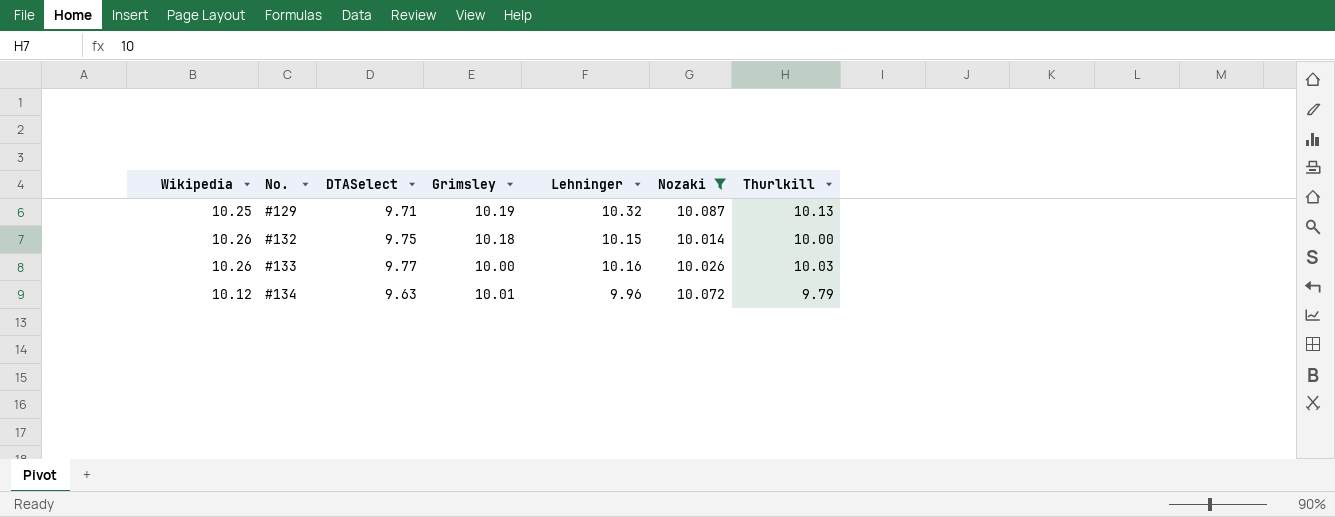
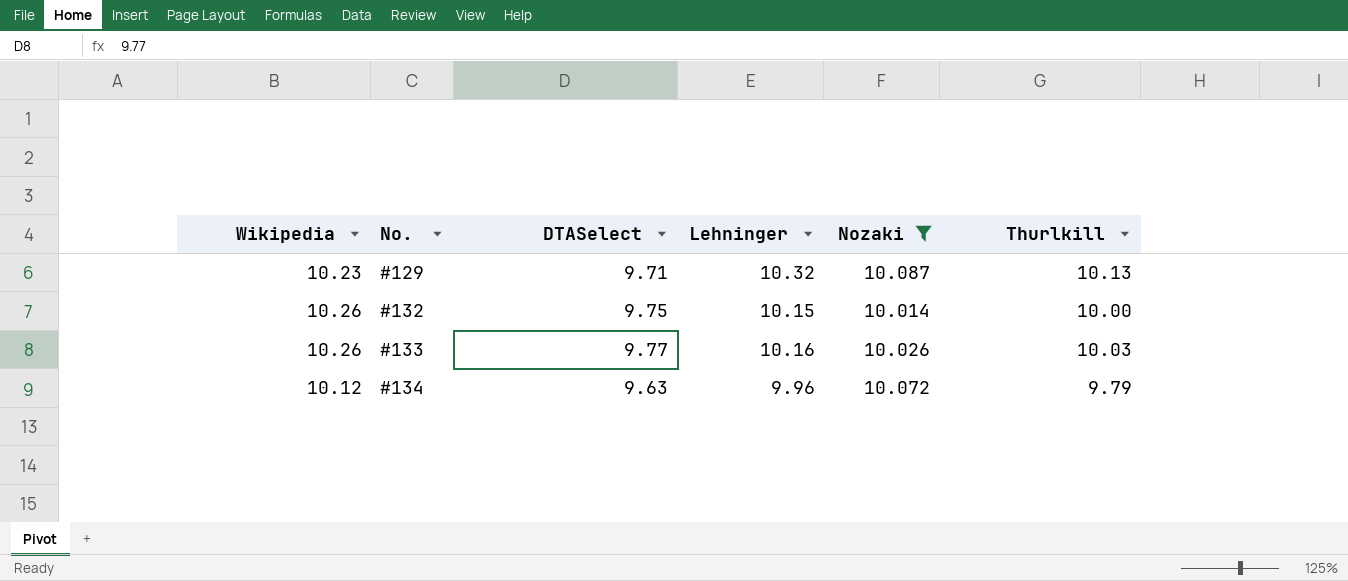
column Grimsley | position: 4 -> none
#129 | Wikipedia: 10.25 -> 10.23

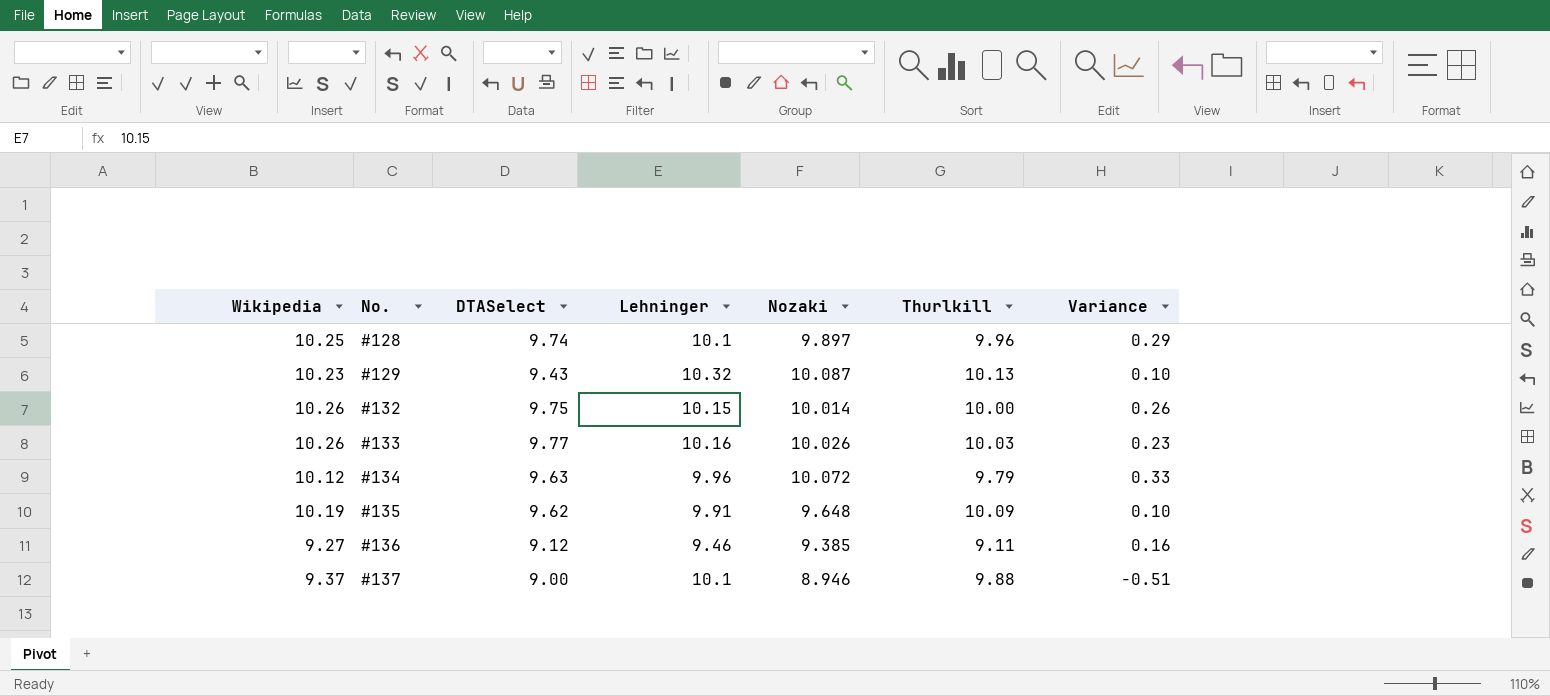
filter: Nozaki >= 10.014 -> none
column Variance | formula: none -> [Wikipedia] - [Thurlkill]
#129 | DTASelect: 9.71 -> 9.43

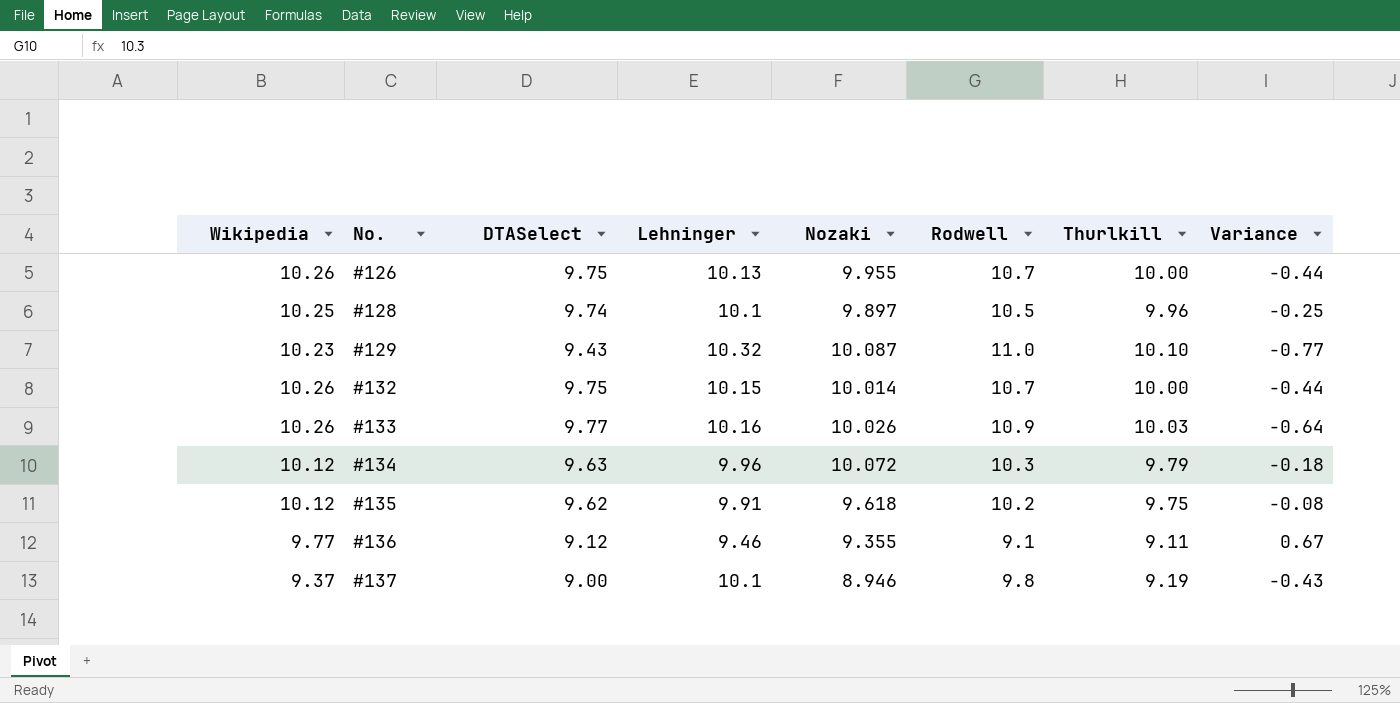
column Rodwell | position: none -> 6
column Variance | formula: [Wikipedia] - [Thurlkill] -> [Wikipedia] - [Rodwell]
row #126: none -> 10.26 | 9.75 | 10.13 | 9.955 | 10.7 | 10.00 | -0.44
#129 | Thurlkill: 10.13 -> 10.10
#135 | Wikipedia: 10.19 -> 10.12
#135 | Nozaki: 9.648 -> 9.618
#135 | Thurlkill: 10.09 -> 9.75
#136 | Wikipedia: 9.27 -> 9.77
#136 | Nozaki: 9.385 -> 9.355
#137 | Thurlkill: 9.88 -> 9.19

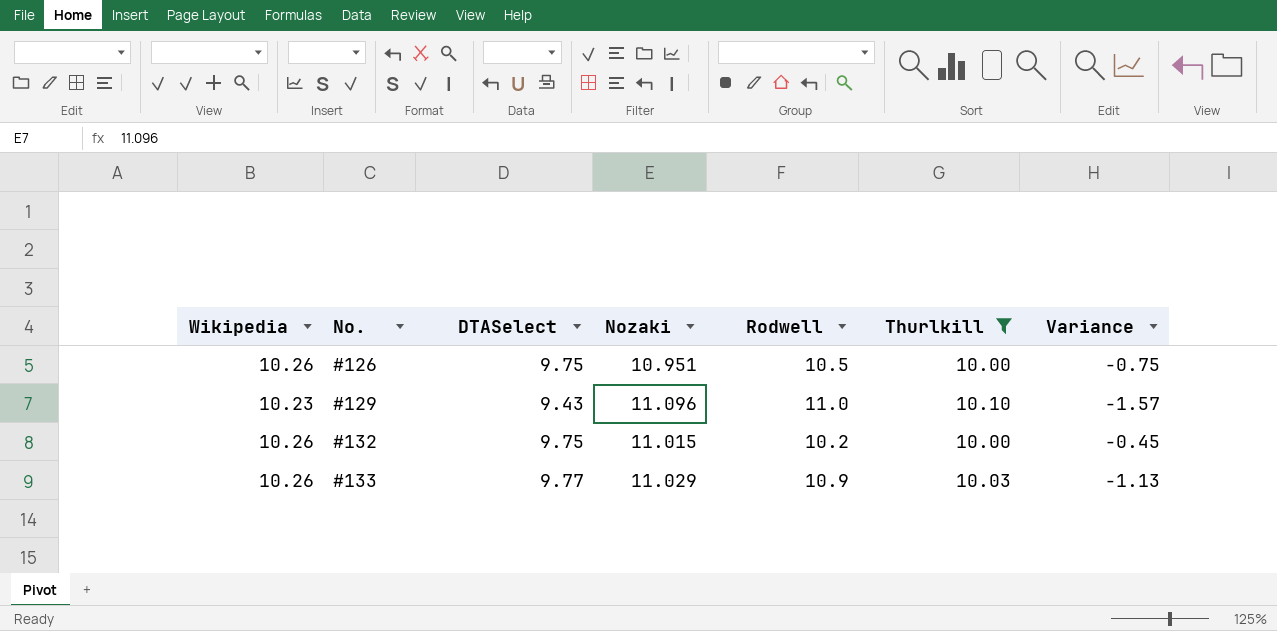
filter: none -> Thurlkill >= 10.00
column Lehninger | position: 4 -> none
column Variance | formula: [Wikipedia] - [Rodwell] -> [DTASelect] - [Rodwell]
#126 | Nozaki: 9.955 -> 10.951
#126 | Rodwell: 10.7 -> 10.5
#129 | Nozaki: 10.087 -> 11.096
#132 | Nozaki: 10.014 -> 11.015
#132 | Rodwell: 10.7 -> 10.2
#133 | Nozaki: 10.026 -> 11.029

